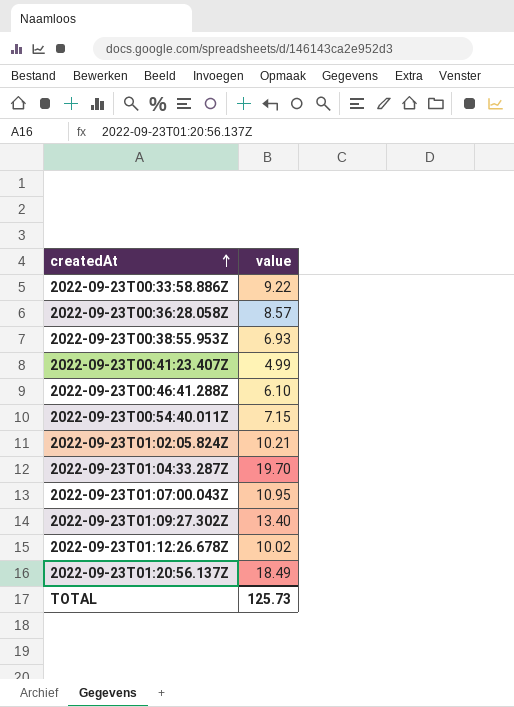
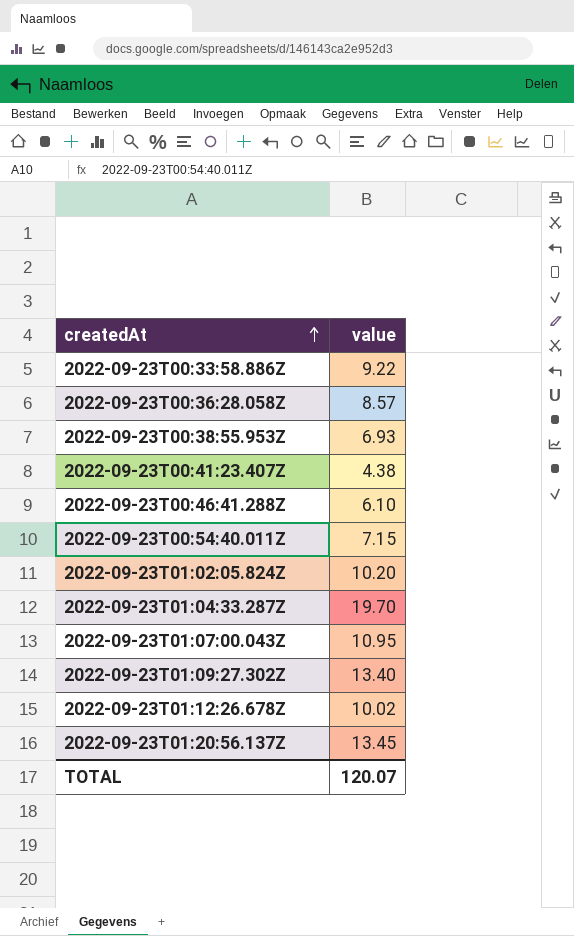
2022-09-23T00:41:23.407Z | value: 4.99 -> 4.38
2022-09-23T01:02:05.824Z | value: 10.21 -> 10.20
2022-09-23T01:20:56.137Z | value: 18.49 -> 13.45
TOTAL | value: 125.73 -> 120.07

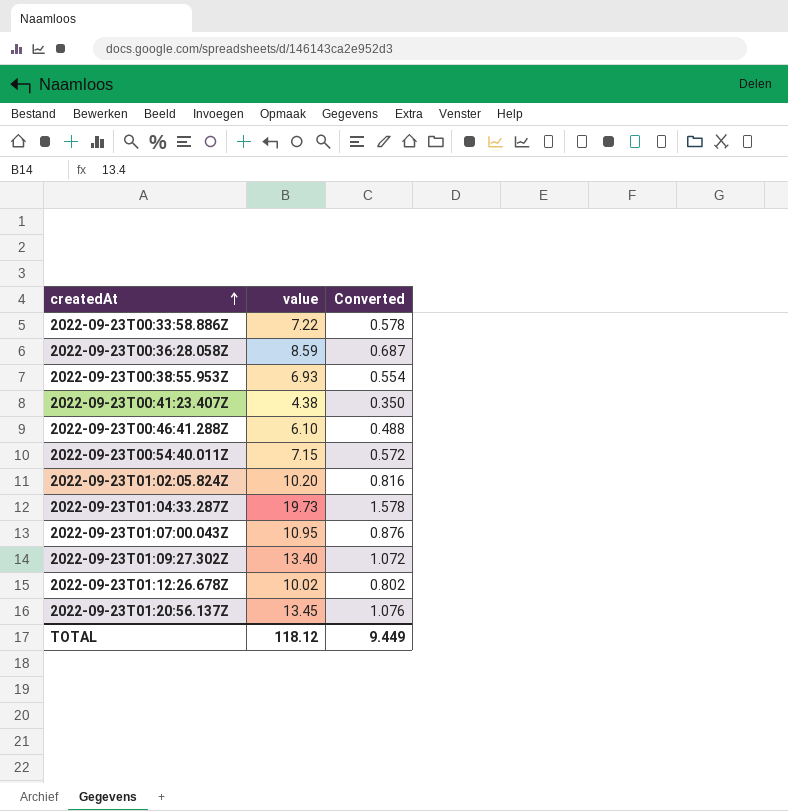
column Converted | formula: none -> [value] * 0.08
2022-09-23T00:33:58.886Z | value: 9.22 -> 7.22
2022-09-23T00:36:28.058Z | value: 8.57 -> 8.59
2022-09-23T01:04:33.287Z | value: 19.70 -> 19.73
TOTAL | value: 120.07 -> 118.12

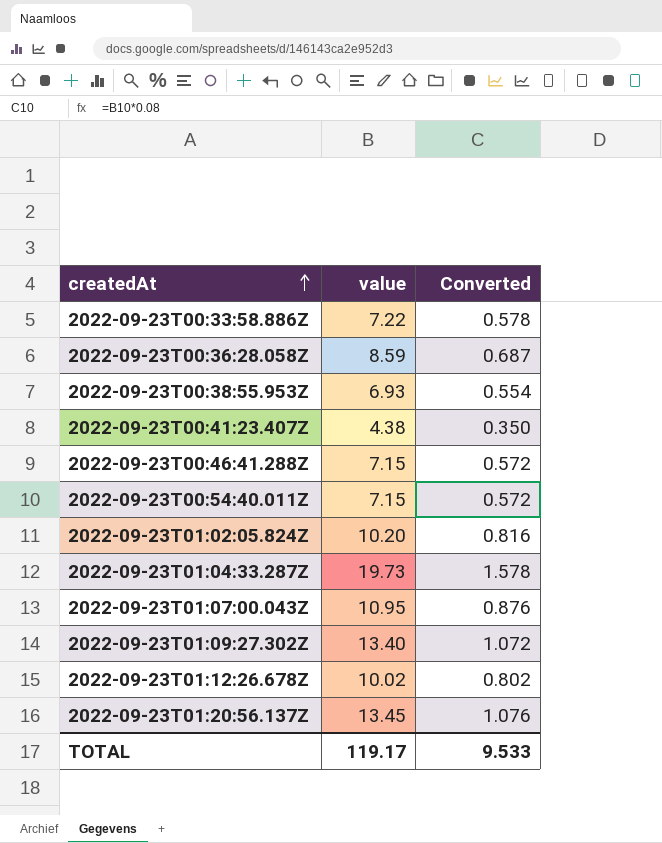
2022-09-23T00:46:41.288Z | value: 6.10 -> 7.15
2022-09-23T00:46:41.288Z | Converted: 0.488 -> 0.572
TOTAL | value: 118.12 -> 119.17
TOTAL | Converted: 9.449 -> 9.533

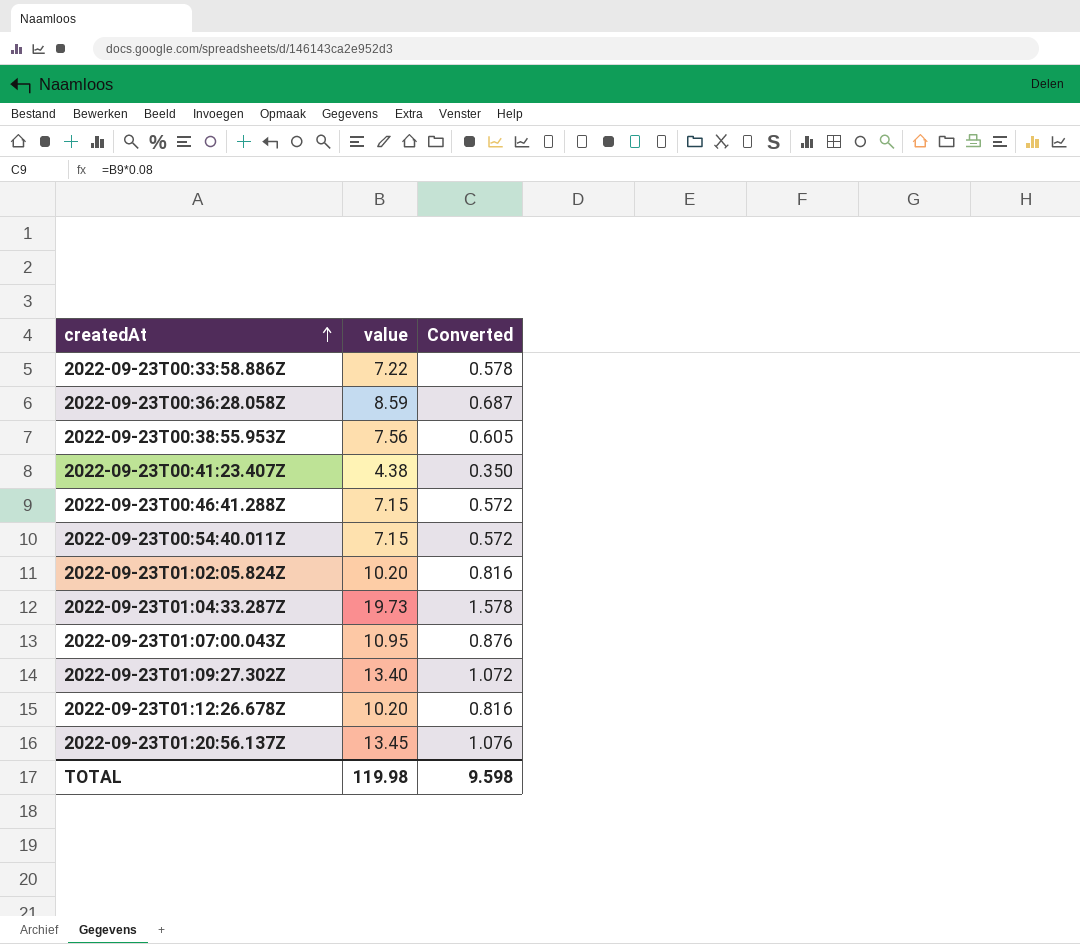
2022-09-23T00:38:55.953Z | value: 6.93 -> 7.56
2022-09-23T00:38:55.953Z | Converted: 0.554 -> 0.605
2022-09-23T01:12:26.678Z | value: 10.02 -> 10.20
2022-09-23T01:12:26.678Z | Converted: 0.802 -> 0.816
TOTAL | value: 119.17 -> 119.98
TOTAL | Converted: 9.533 -> 9.598

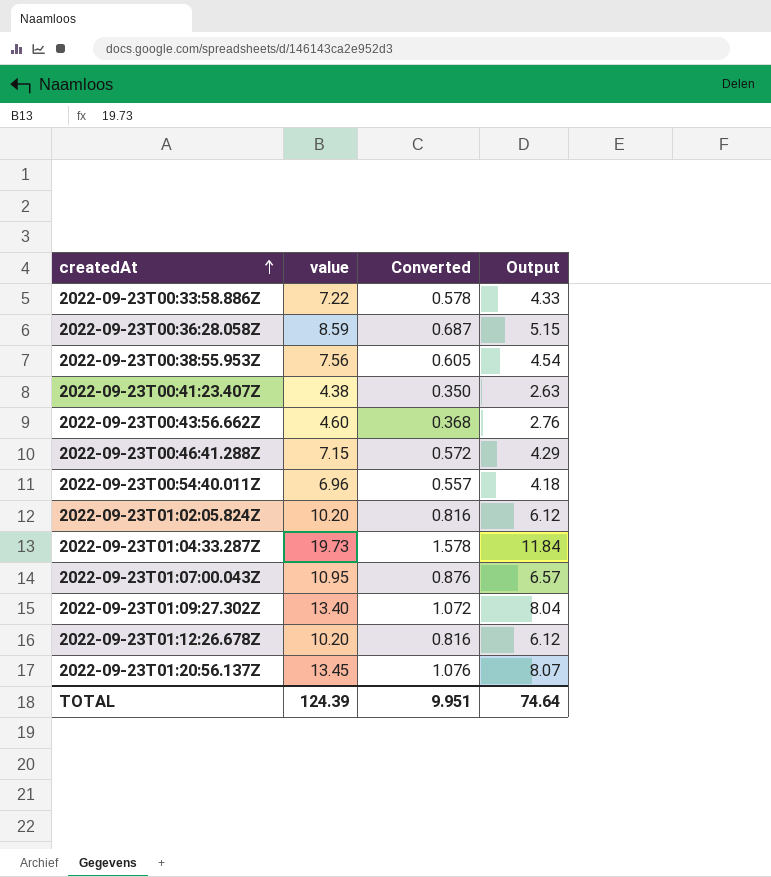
column Output | formula: none -> [value] * 0.6
row 2022-09-23T00:43:56.662Z: none -> 4.60 | 0.368 | 2.76
2022-09-23T00:54:40.011Z | value: 7.15 -> 6.96
2022-09-23T00:54:40.011Z | Converted: 0.572 -> 0.557
TOTAL | value: 119.98 -> 124.39
TOTAL | Converted: 9.598 -> 9.951

